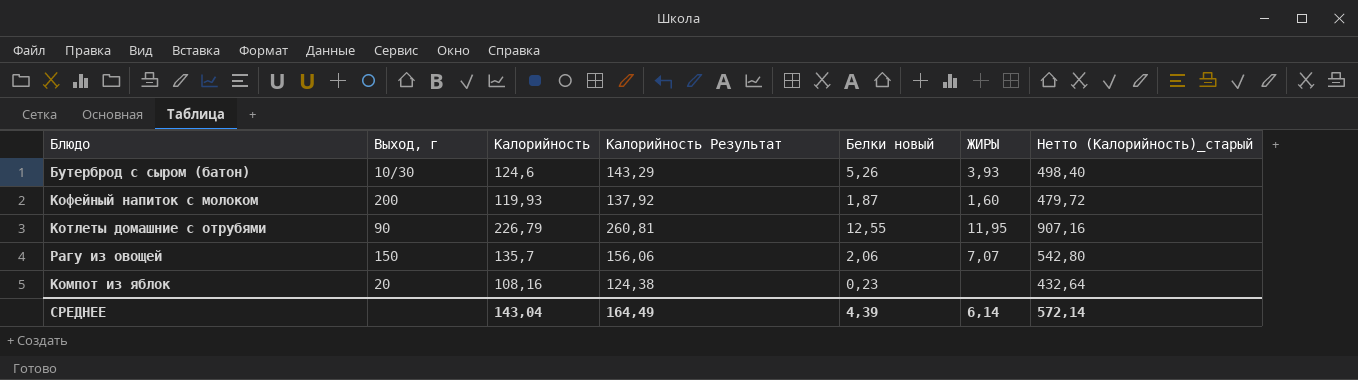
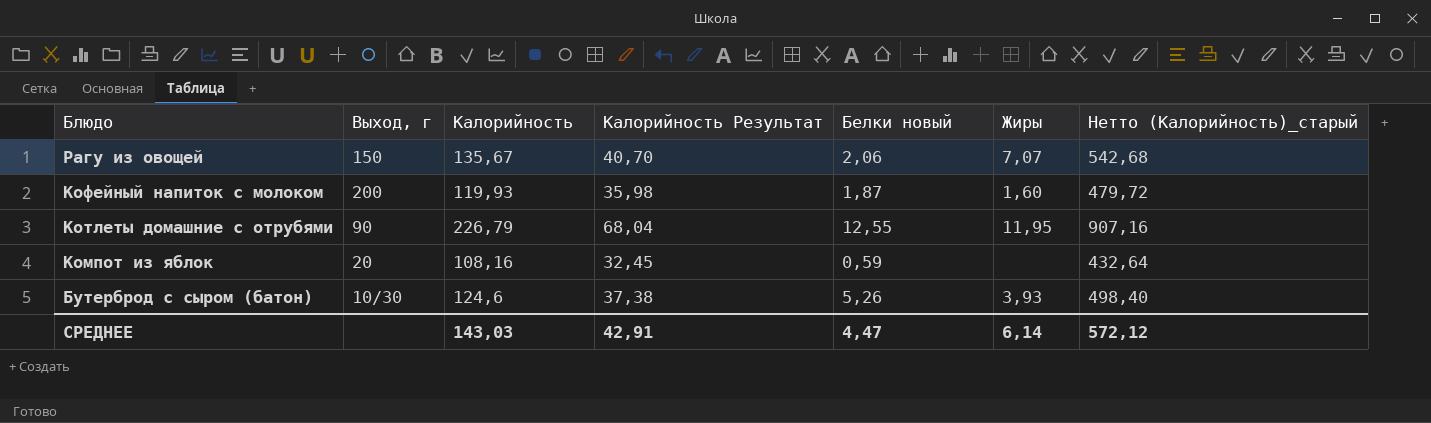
row order: none -> Блюдо descending
column Калорийность Результат | formula: [Калорийность] * 1,15 -> [Калорийность] * 0,3
column name: ЖИРЫ -> Жиры
Рагу из овощей | Калорийность: 135,7 -> 135,67
Рагу из овощей | Нетто (Калорийность)_старый: 542,80 -> 542,68
Компот из яблок | Белки новый: 0,23 -> 0,59
СРЕДНЕЕ | Калорийность: 143,04 -> 143,03
СРЕДНЕЕ | Калорийность Результат: 164,49 -> 42,91
СРЕДНЕЕ | Белки новый: 4,39 -> 4,47
СРЕДНЕЕ | Нетто (Калорийность)_старый: 572,14 -> 572,12

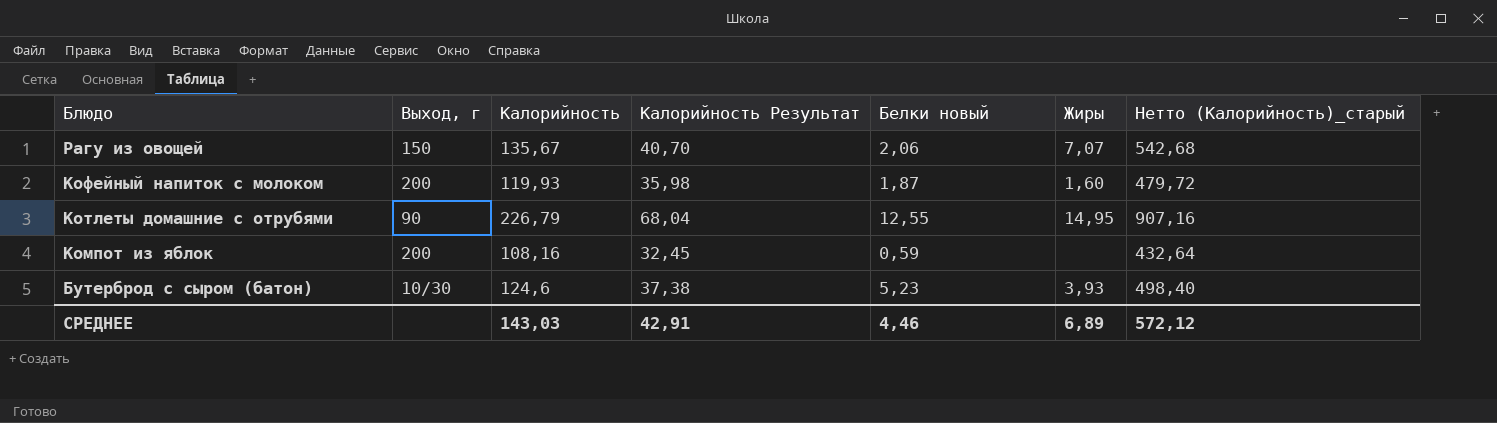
Котлеты домашние с отрубями | Жиры: 11,95 -> 14,95
Компот из яблок | Выход, г: 20 -> 200
Бутерброд с сыром (батон) | Белки новый: 5,26 -> 5,23
СРЕДНЕЕ | Белки новый: 4,47 -> 4,46
СРЕДНЕЕ | Жиры: 6,14 -> 6,89

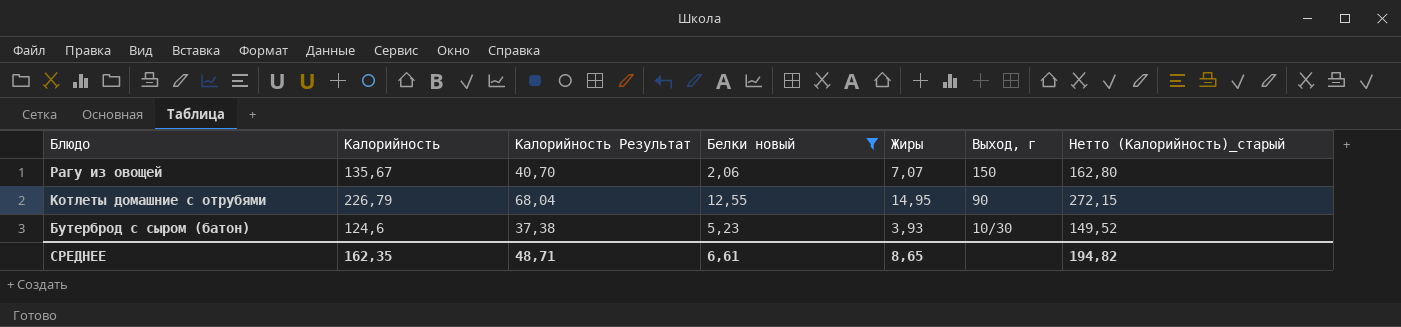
filter: none -> Белки новый >= 2,06
column Выход, г | position: 2 -> 6
column Нетто (Калорийность)_старый | formula: [Калорийность] * 4 -> [Калорийность] * 1,2
СРЕДНЕЕ | Калорийность: 143,03 -> 162,35
СРЕДНЕЕ | Калорийность Результат: 42,91 -> 48,71
СРЕДНЕЕ | Белки новый: 4,46 -> 6,61
СРЕДНЕЕ | Жиры: 6,89 -> 8,65
СРЕДНЕЕ | Нетто (Калорийность)_старый: 572,12 -> 194,82

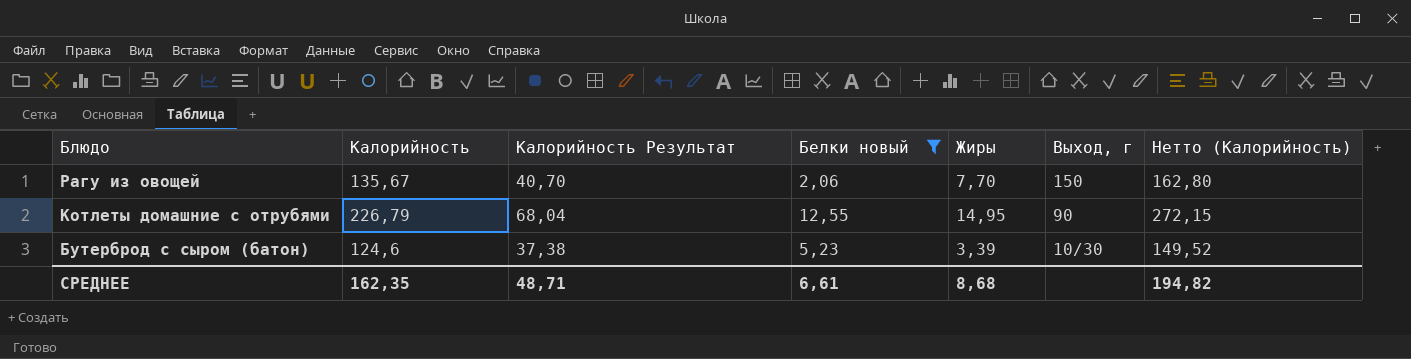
column name: Нетто (Калорийность)_старый -> Нетто (Калорийность)
Рагу из овощей | Жиры: 7,07 -> 7,70
Бутерброд с сыром (батон) | Жиры: 3,93 -> 3,39
СРЕДНЕЕ | Жиры: 8,65 -> 8,68

